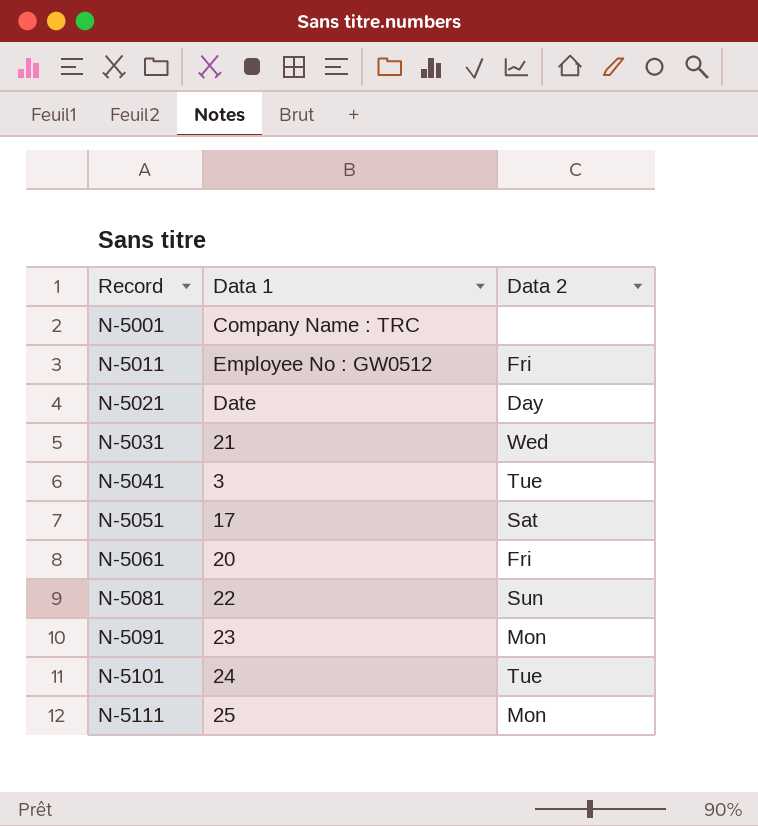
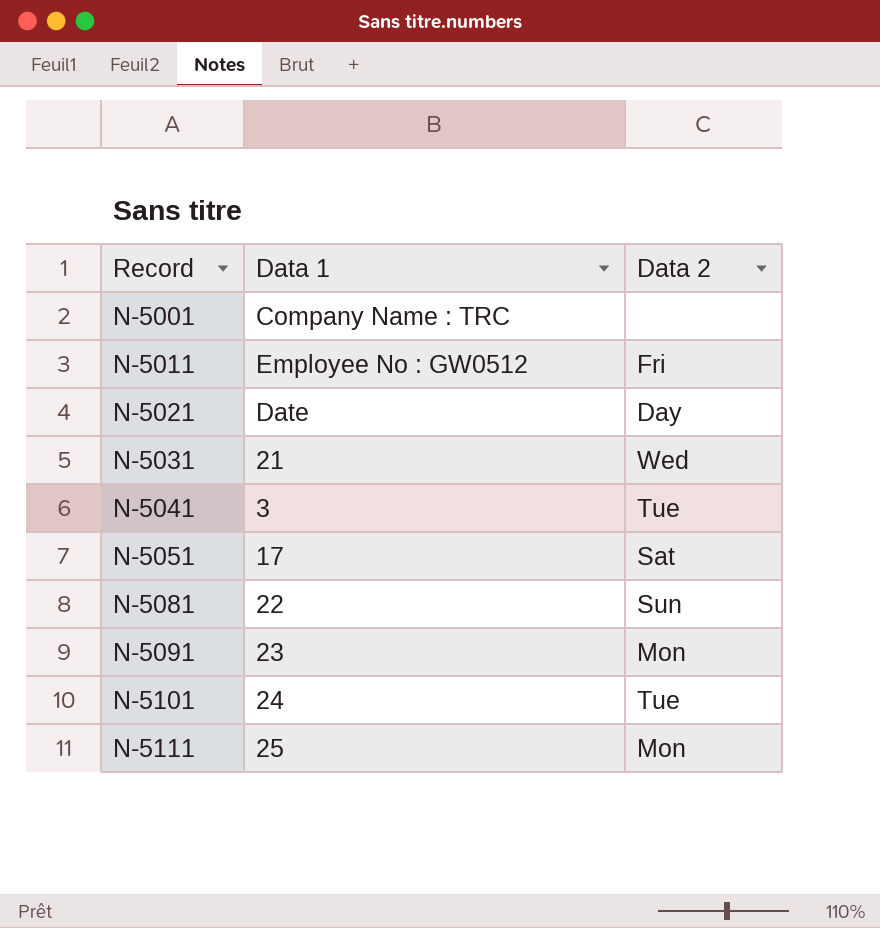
row N-5061: 20 | Fri -> none

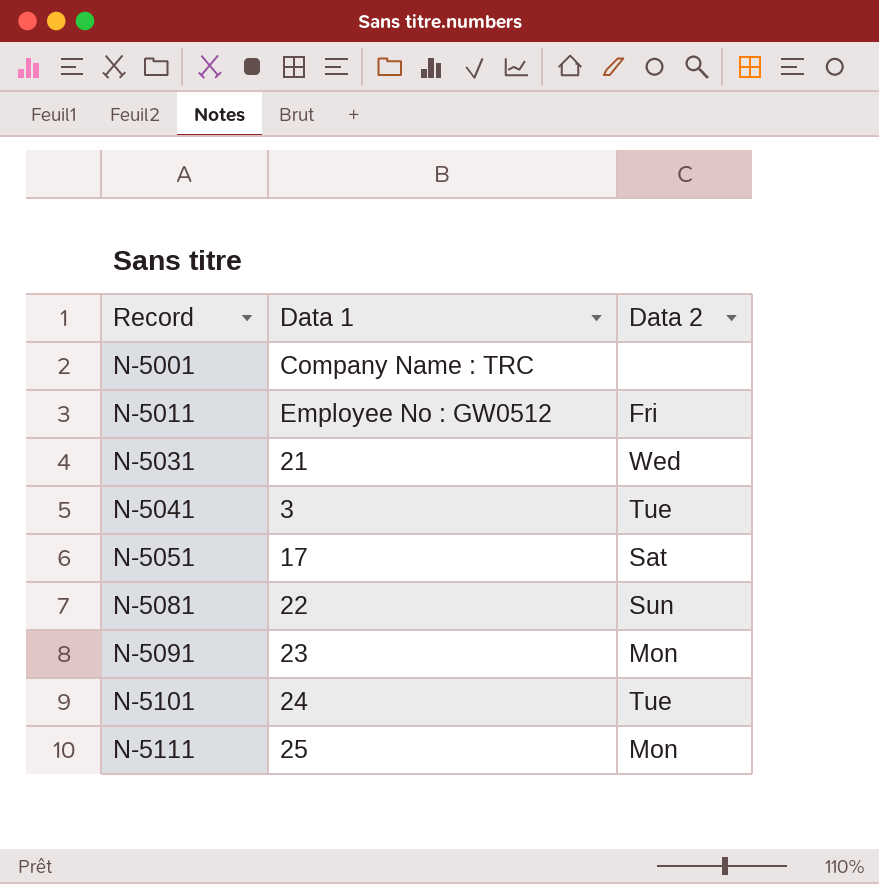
row N-5021: Date | Day -> none

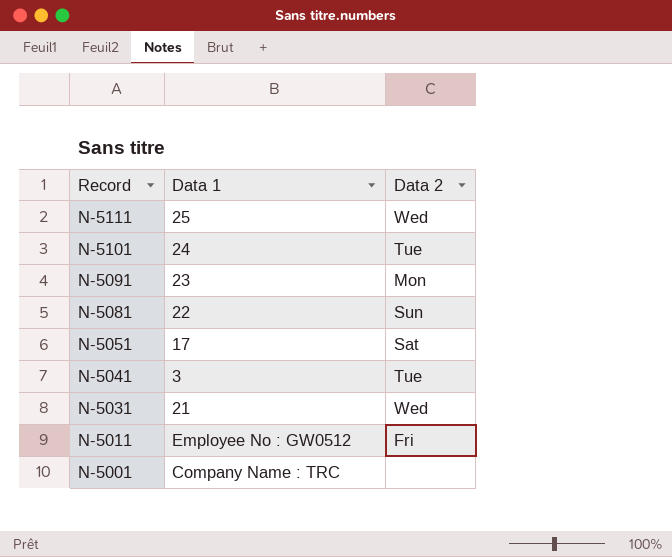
row order: Record ascending -> Record descending
N-5111 | Data 2: Mon -> Wed

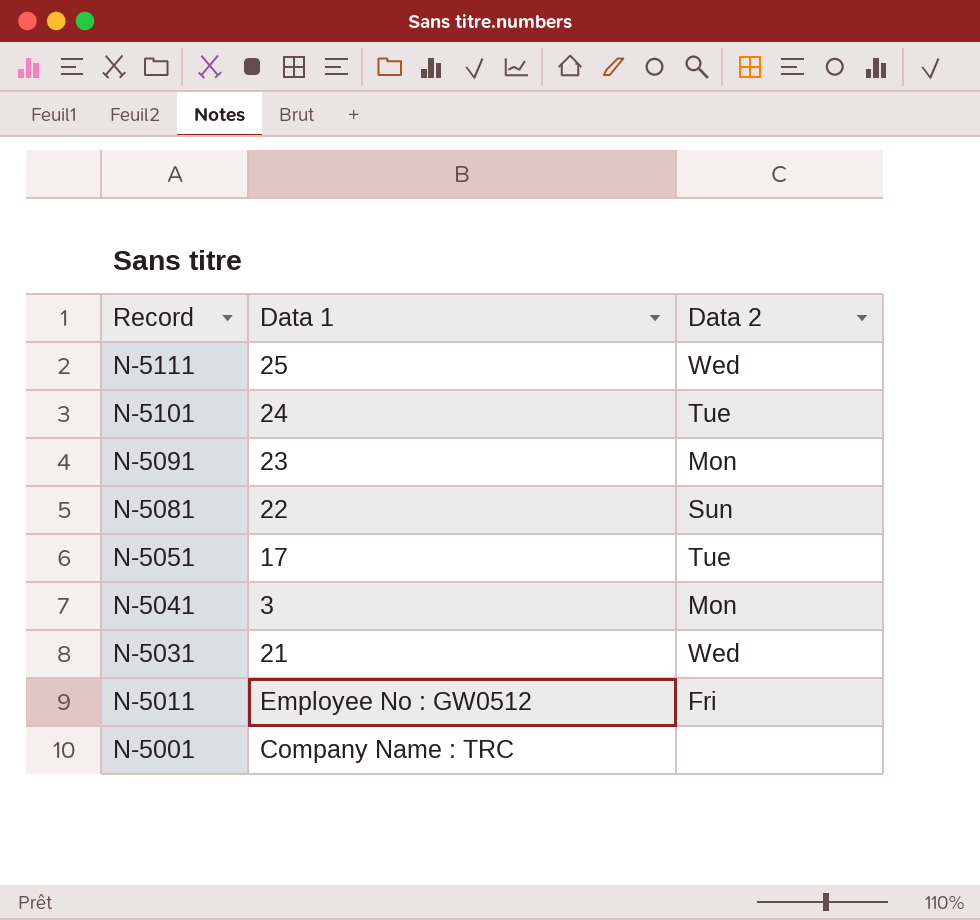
N-5051 | Data 2: Sat -> Tue
N-5041 | Data 2: Tue -> Mon

